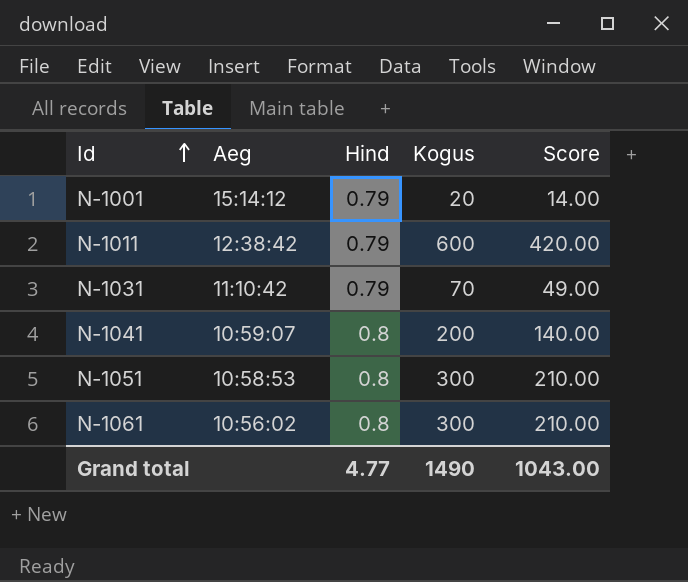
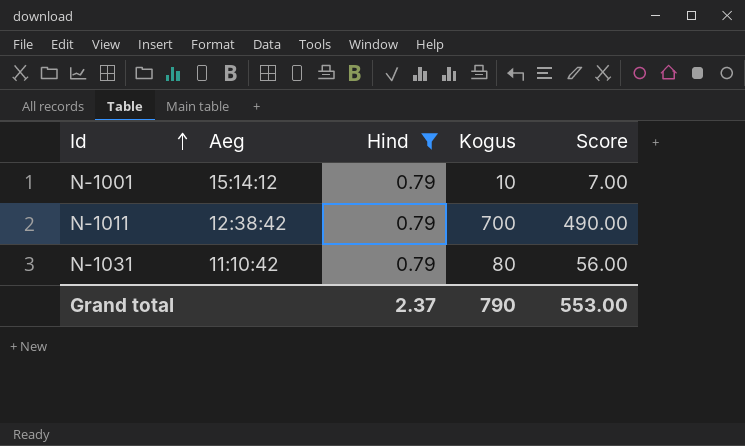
filter: none -> Hind = 0.79
N-1001 | Kogus: 20 -> 10
N-1001 | Score: 14.00 -> 7.00
N-1011 | Kogus: 600 -> 700
N-1011 | Score: 420.00 -> 490.00
N-1031 | Kogus: 70 -> 80
N-1031 | Score: 49.00 -> 56.00
Grand total | Hind: 4.77 -> 2.37
Grand total | Kogus: 1490 -> 790
Grand total | Score: 1043.00 -> 553.00

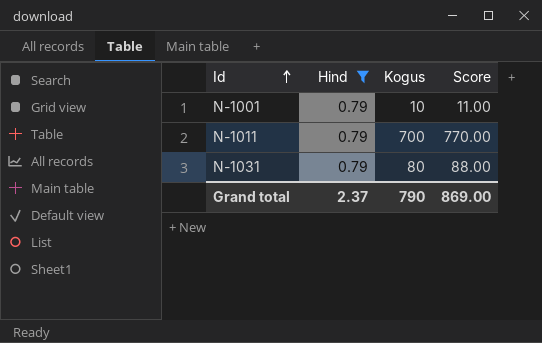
column Aeg | position: 2 -> none
column Score | formula: [Kogus] * 0.7 -> [Kogus] * 1.1
Grand total | Score: 553.00 -> 869.00

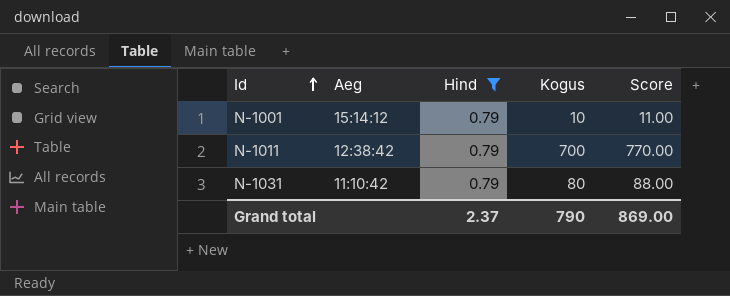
column Aeg | position: none -> 2

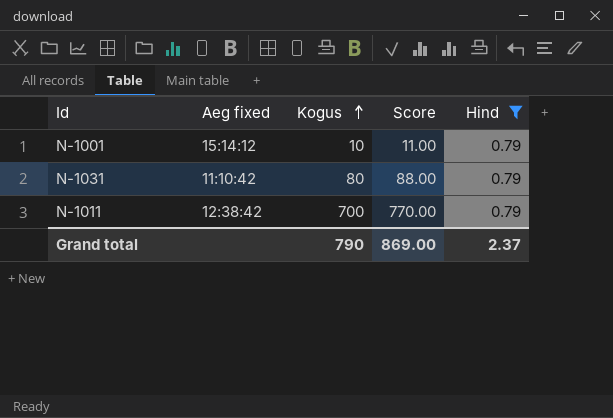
row order: Id ascending -> Kogus ascending
column name: Aeg -> Aeg fixed
column Hind | position: 3 -> 5

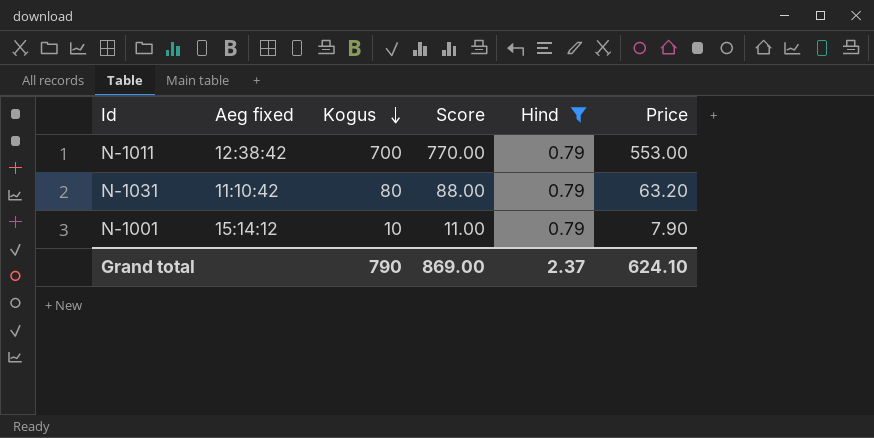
row order: Kogus ascending -> Kogus descending
column Price | formula: none -> [Kogus] * [Hind]

